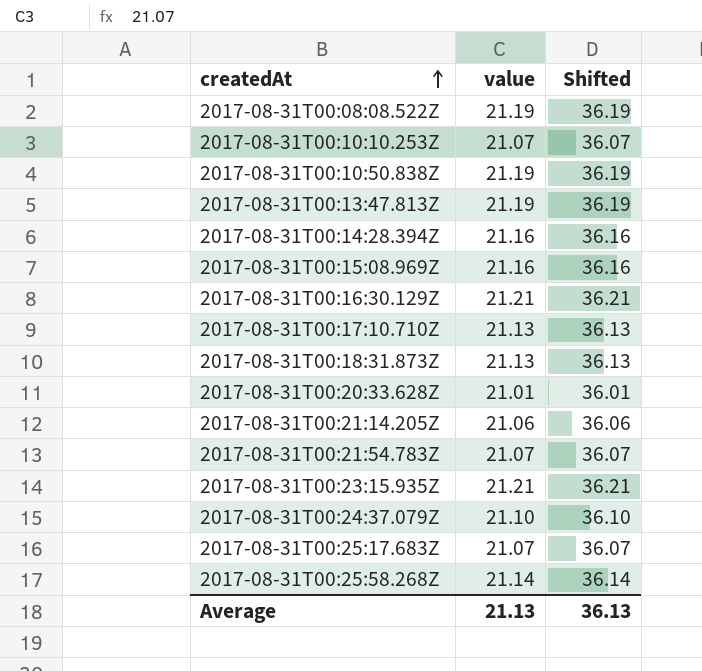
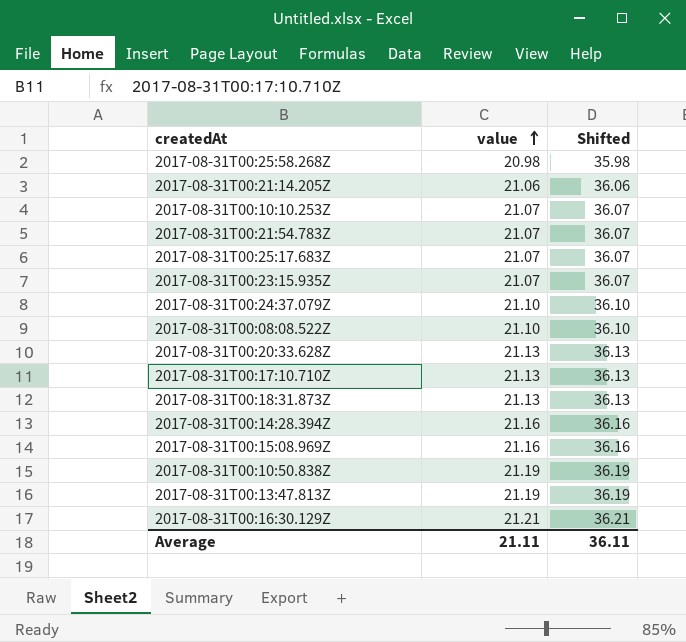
row order: createdAt ascending -> value ascending
2017-08-31T00:25:58.268Z | value: 21.14 -> 20.98
2017-08-31T00:25:58.268Z | Shifted: 36.14 -> 35.98
2017-08-31T00:23:15.935Z | value: 21.21 -> 21.07
2017-08-31T00:23:15.935Z | Shifted: 36.21 -> 36.07
2017-08-31T00:08:08.522Z | value: 21.19 -> 21.10
2017-08-31T00:08:08.522Z | Shifted: 36.19 -> 36.10
2017-08-31T00:20:33.628Z | value: 21.01 -> 21.13
2017-08-31T00:20:33.628Z | Shifted: 36.01 -> 36.13
Average | value: 21.13 -> 21.11
Average | Shifted: 36.13 -> 36.11

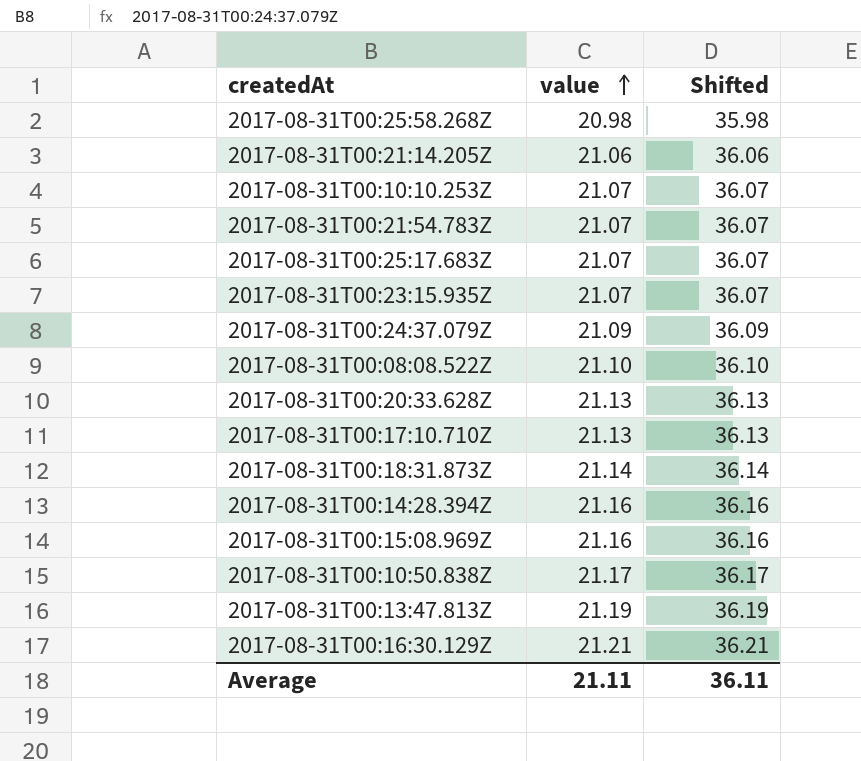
2017-08-31T00:24:37.079Z | value: 21.10 -> 21.09
2017-08-31T00:24:37.079Z | Shifted: 36.10 -> 36.09
2017-08-31T00:18:31.873Z | value: 21.13 -> 21.14
2017-08-31T00:18:31.873Z | Shifted: 36.13 -> 36.14
2017-08-31T00:10:50.838Z | value: 21.19 -> 21.17
2017-08-31T00:10:50.838Z | Shifted: 36.19 -> 36.17

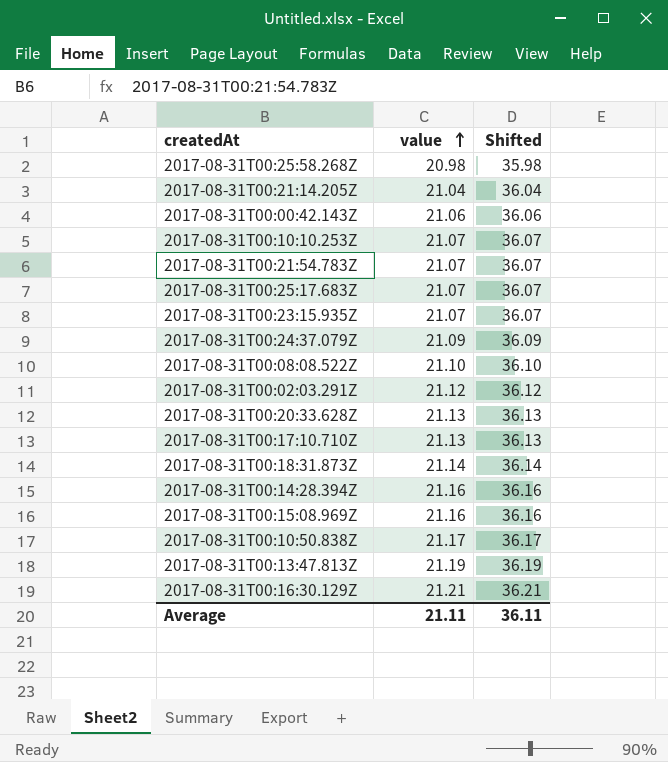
2017-08-31T00:21:14.205Z | value: 21.06 -> 21.04
2017-08-31T00:21:14.205Z | Shifted: 36.06 -> 36.04
row 2017-08-31T00:00:42.143Z: none -> 21.06 | 36.06
row 2017-08-31T00:02:03.291Z: none -> 21.12 | 36.12

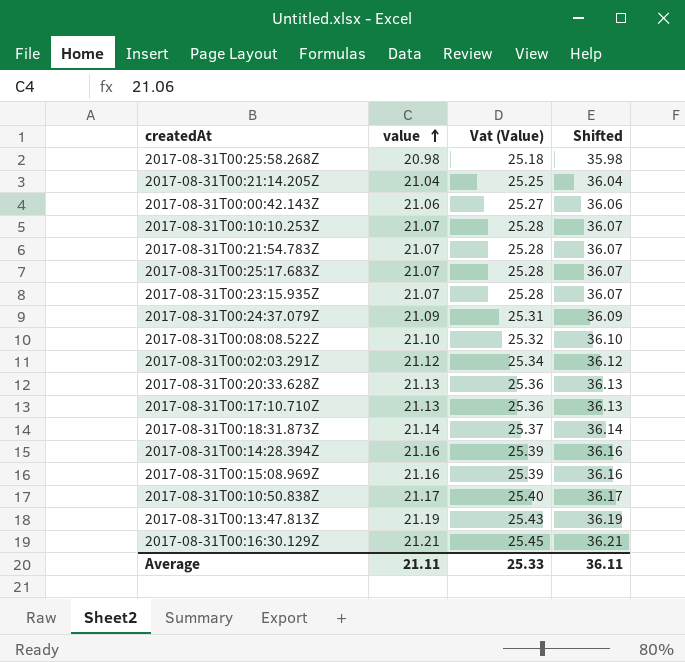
column Vat (Value) | formula: none -> [value] * 1.2

